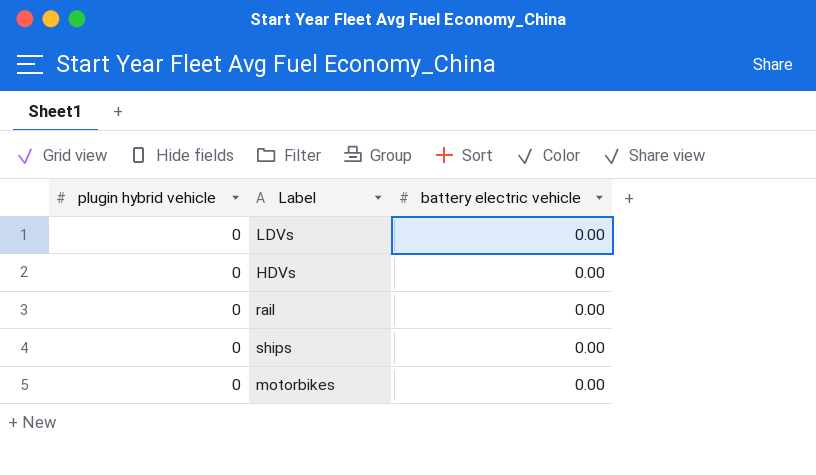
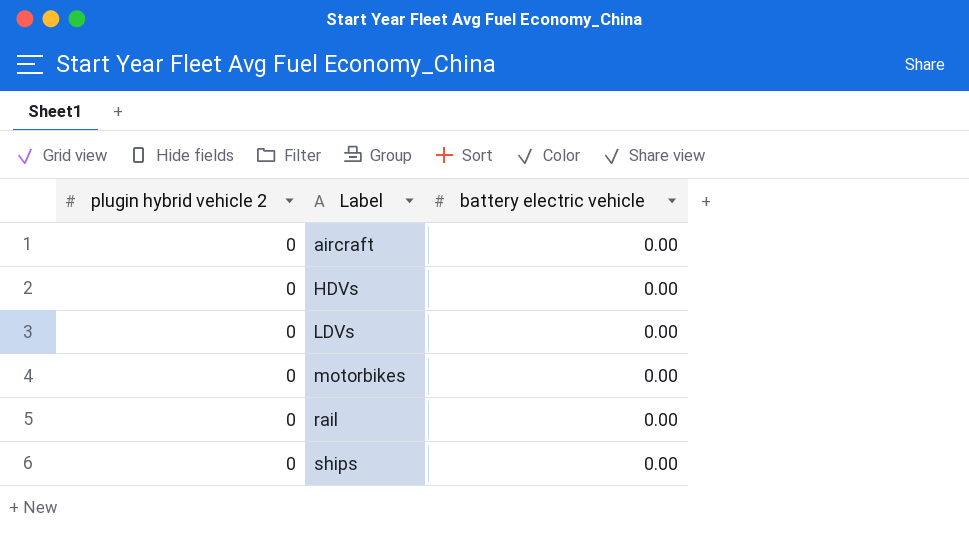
row order: none -> Label ascending
column name: plugin hybrid vehicle -> plugin hybrid vehicle 2
row aircraft: none -> 0 | 0.00

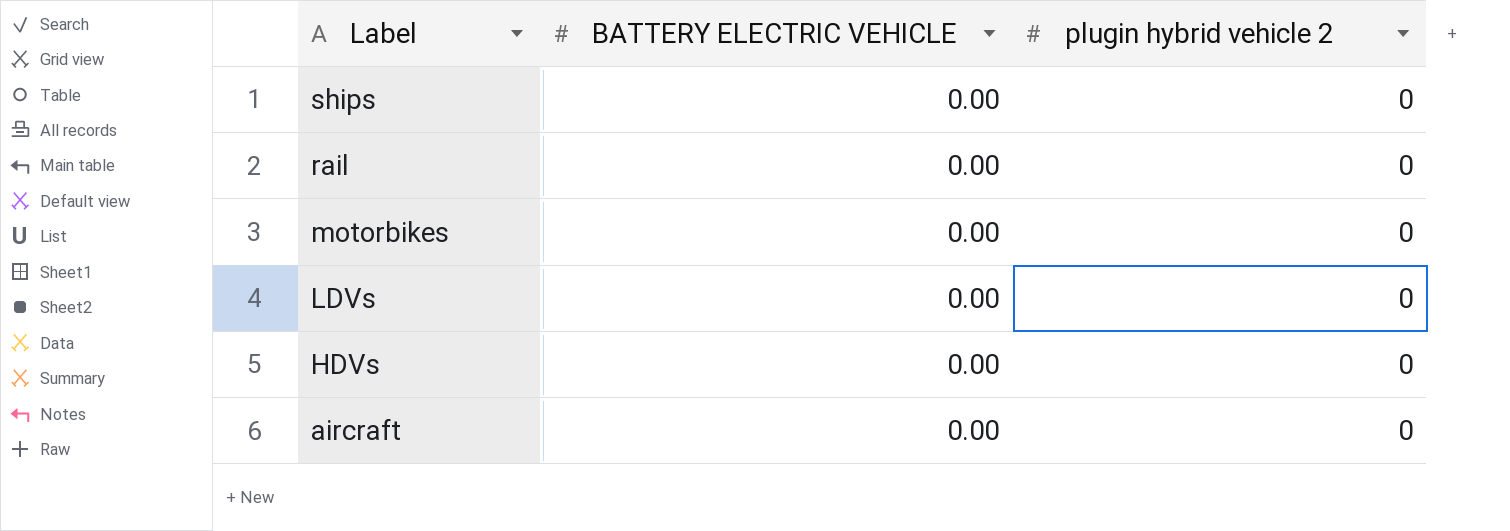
row order: Label ascending -> Label descending
column name: battery electric vehicle -> BATTERY ELECTRIC VEHICLE
column plugin hybrid vehicle 2 | position: 1 -> 3

